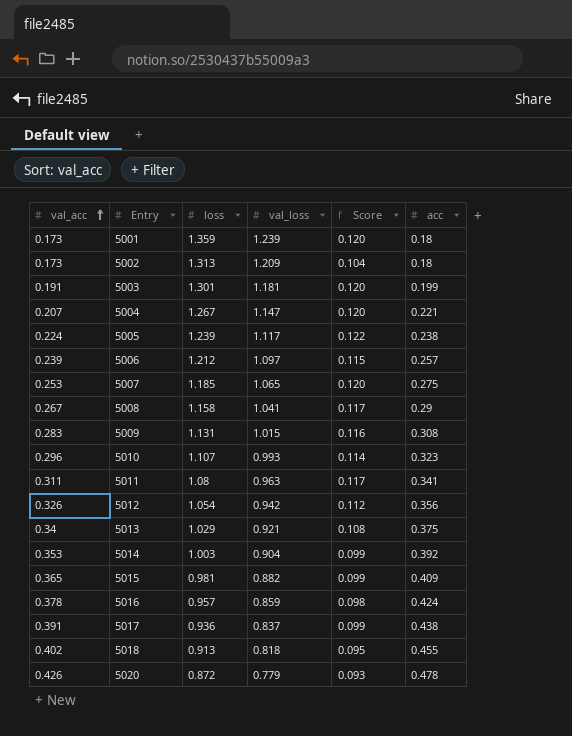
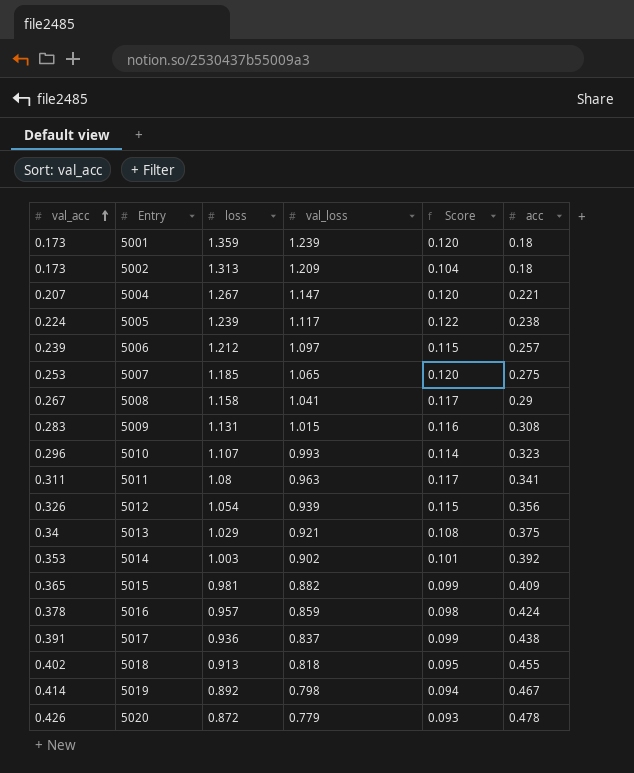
row 5003: 0.191 | 1.301 | 1.181 | 0.120 | 0.199 -> none
5012 | val_loss: 0.942 -> 0.939
5012 | Score: 0.112 -> 0.115
5014 | val_loss: 0.904 -> 0.902
5014 | Score: 0.099 -> 0.101
row 5019: none -> 0.414 | 0.892 | 0.798 | 0.094 | 0.467

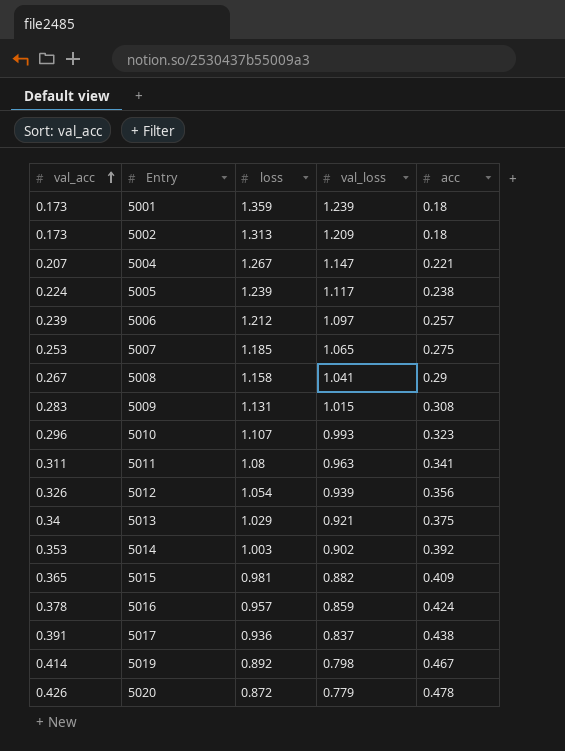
column Score | formula: [loss] - [val_loss] -> none
row 5018: 0.402 | 0.913 | 0.818 | 0.095 | 0.455 -> none

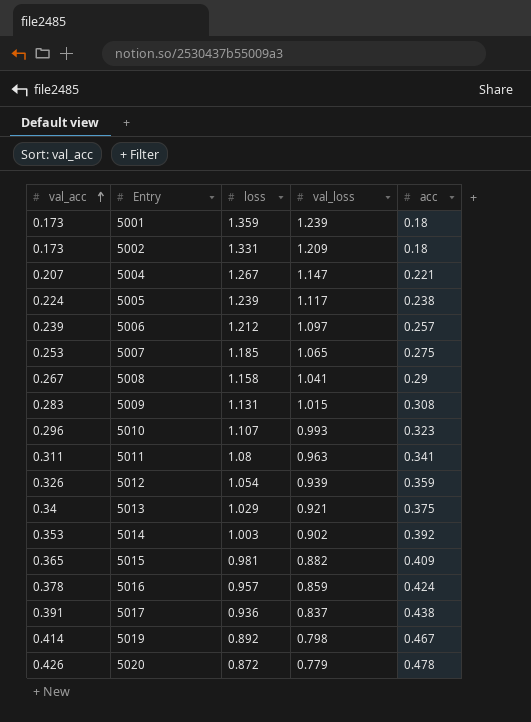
5002 | loss: 1.313 -> 1.331
5012 | acc: 0.356 -> 0.359

